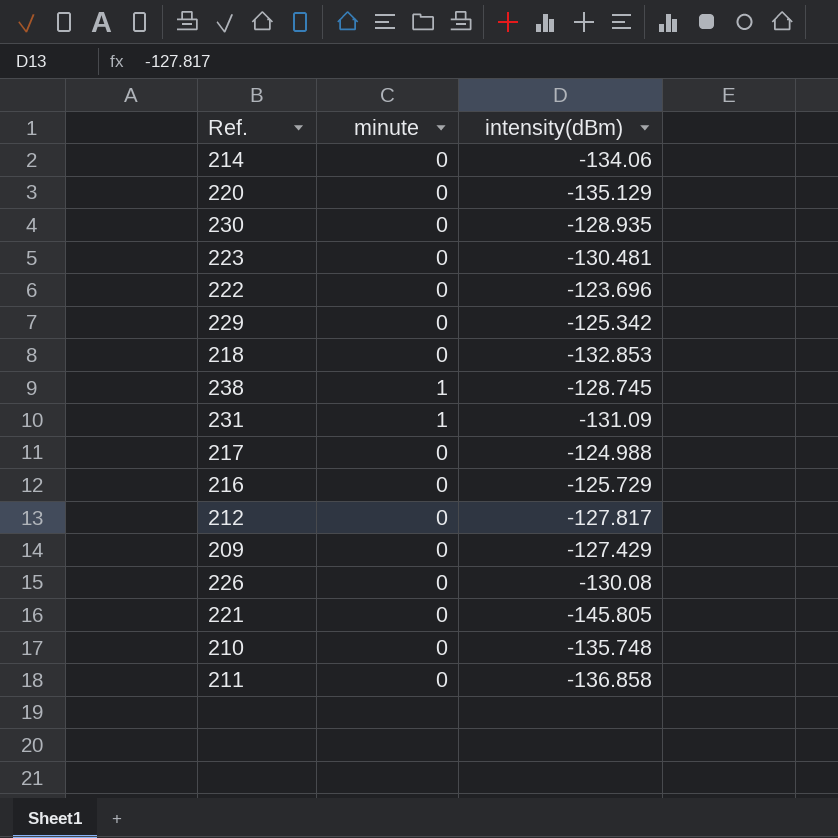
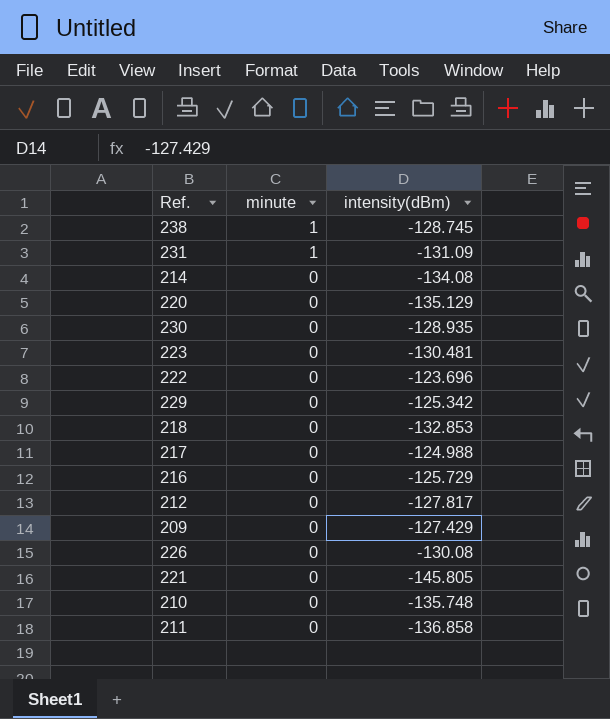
row order: none -> minute descending
214 | intensity(dBm): -134.06 -> -134.08

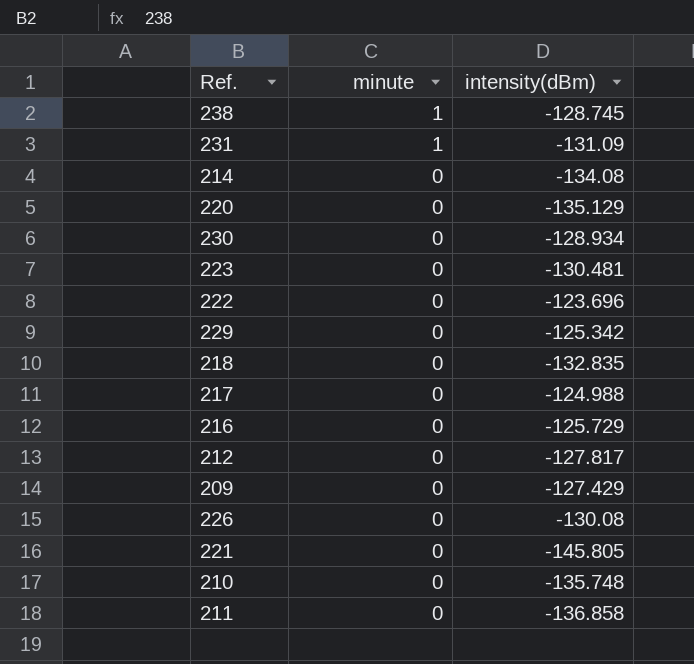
230 | intensity(dBm): -128.935 -> -128.934
218 | intensity(dBm): -132.853 -> -132.835

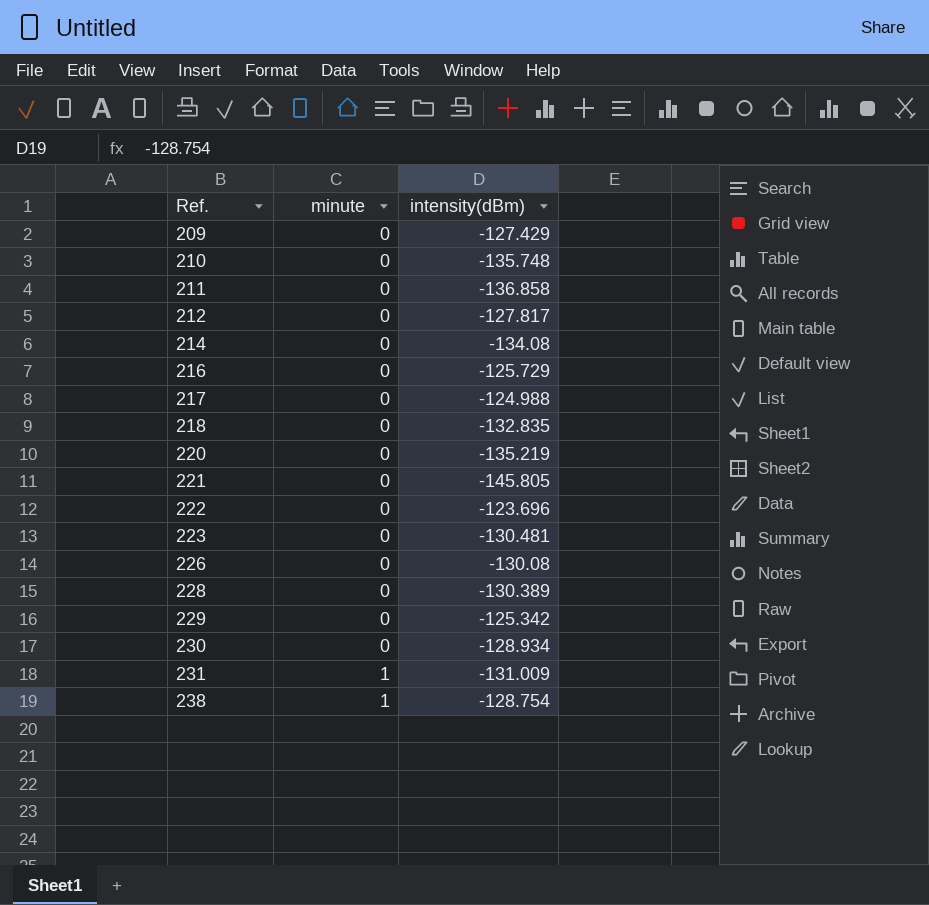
row order: minute descending -> Ref. ascending
220 | intensity(dBm): -135.129 -> -135.219
row 228: none -> 0 | -130.389
231 | intensity(dBm): -131.09 -> -131.009
238 | intensity(dBm): -128.745 -> -128.754

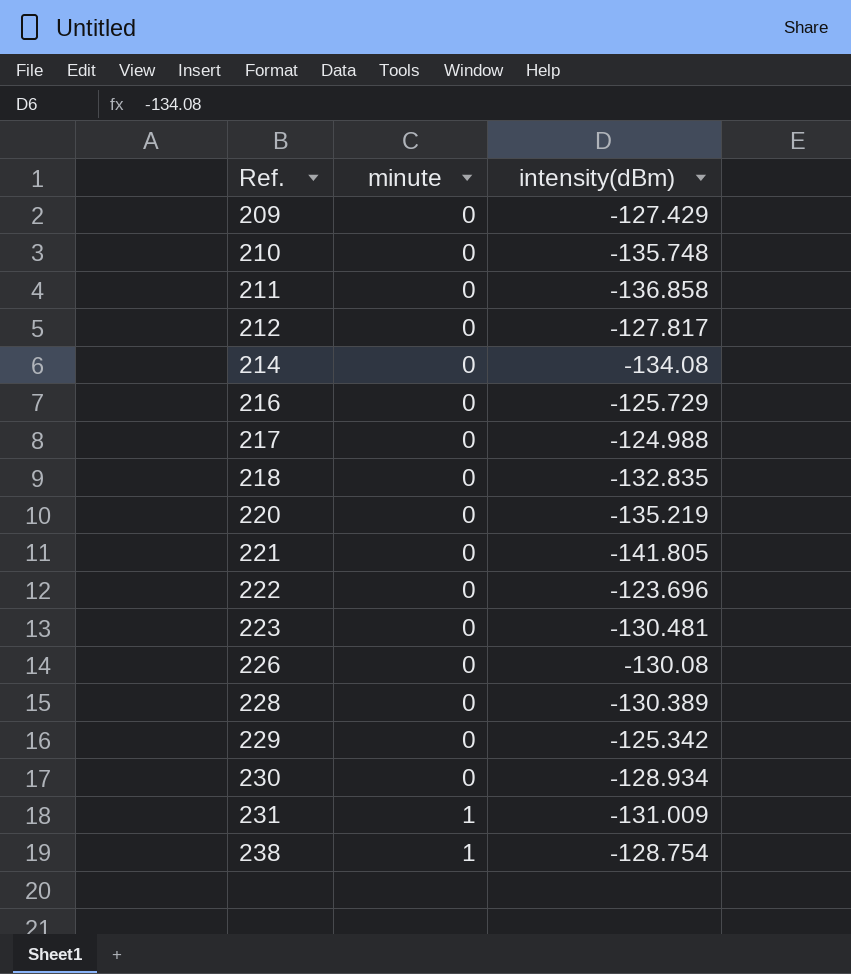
221 | intensity(dBm): -145.805 -> -141.805

